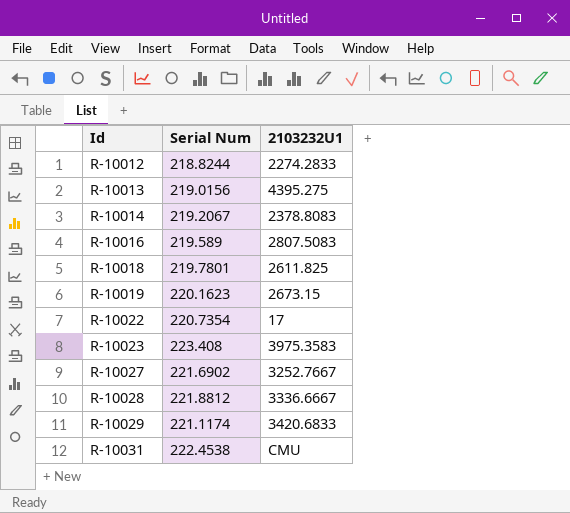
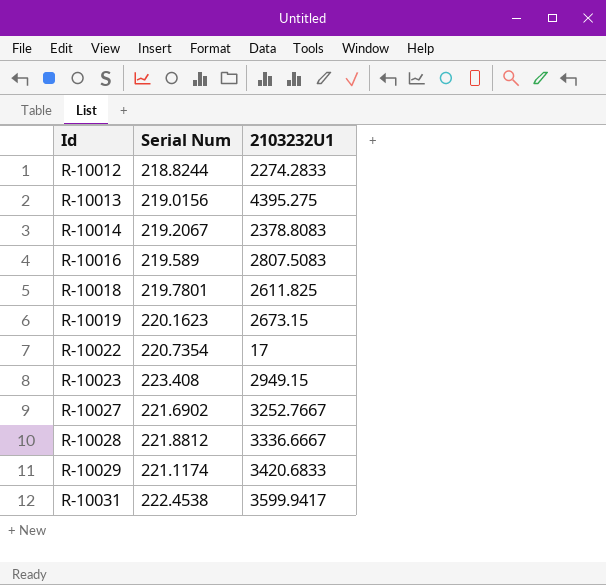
R-10023 | 2103232U1: 3975.3583 -> 2949.15
R-10031 | 2103232U1: CMU -> 3599.9417

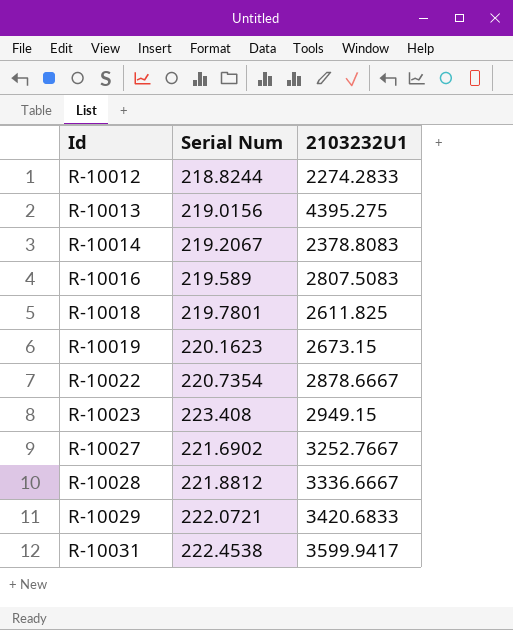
R-10022 | 2103232U1: 17 -> 2878.6667
R-10029 | Serial Num: 221.1174 -> 222.0721

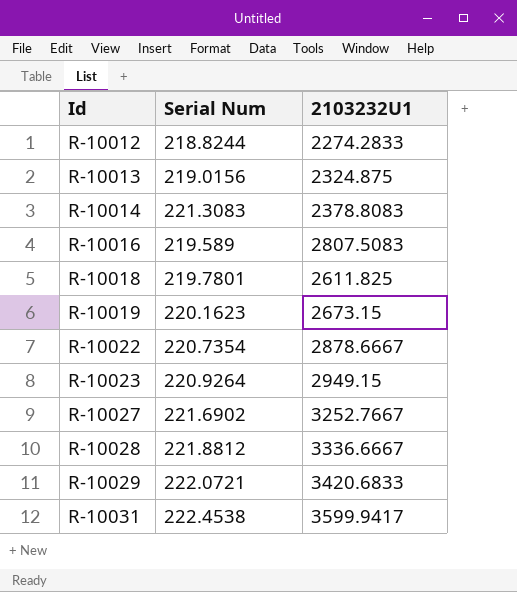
R-10013 | 2103232U1: 4395.275 -> 2324.875
R-10014 | Serial Num: 219.2067 -> 221.3083
R-10023 | Serial Num: 223.408 -> 220.9264

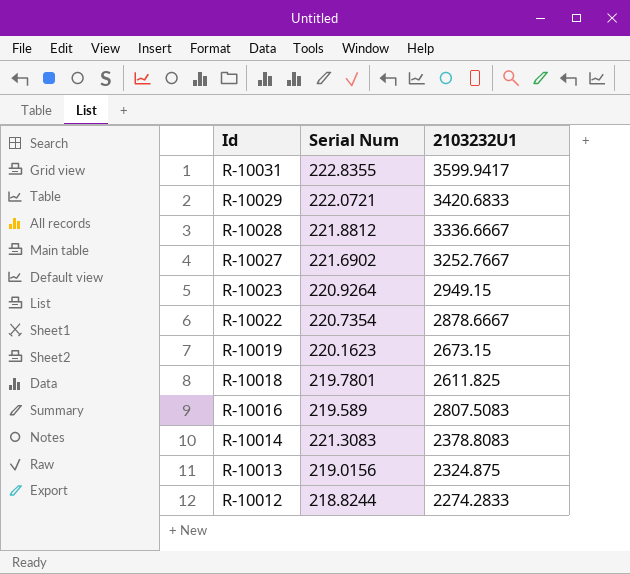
row order: Id ascending -> Id descending
R-10031 | Serial Num: 222.4538 -> 222.8355

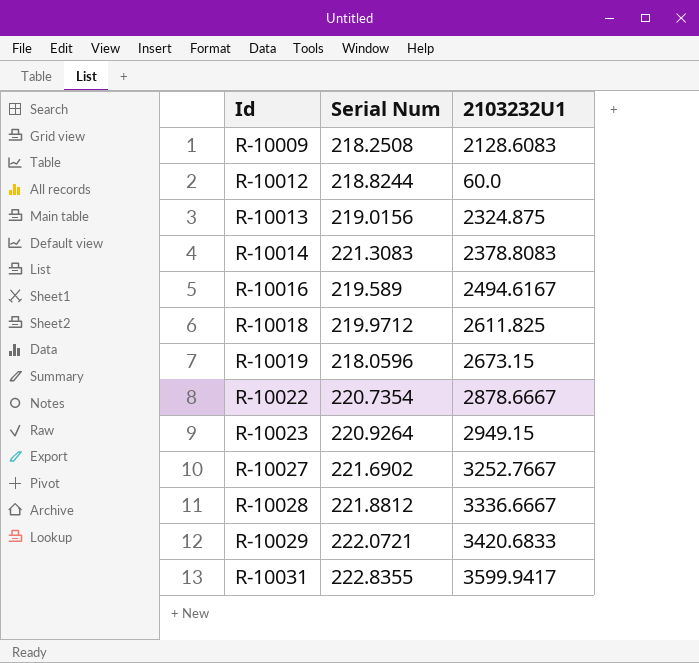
row order: Id descending -> Id ascending
row R-10009: none -> 218.2508 | 2128.6083
R-10012 | 2103232U1: 2274.2833 -> 60.0
R-10016 | 2103232U1: 2807.5083 -> 2494.6167
R-10018 | Serial Num: 219.7801 -> 219.9712
R-10019 | Serial Num: 220.1623 -> 218.0596

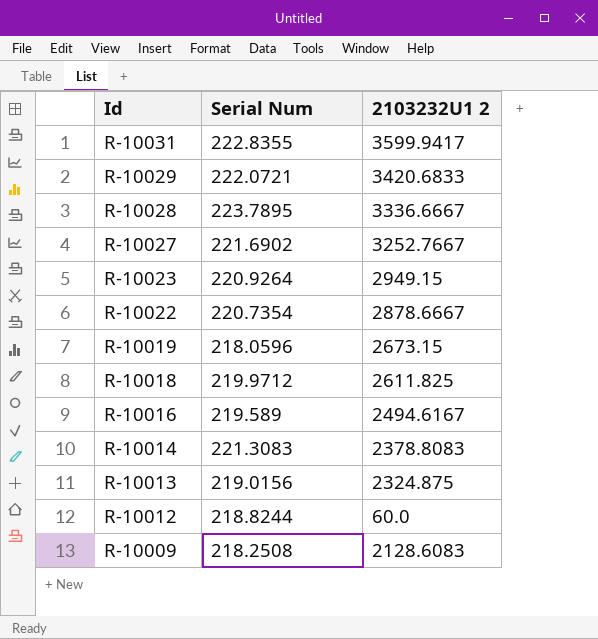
row order: Id ascending -> Id descending
column name: 2103232U1 -> 2103232U1 2
R-10028 | Serial Num: 221.8812 -> 223.7895

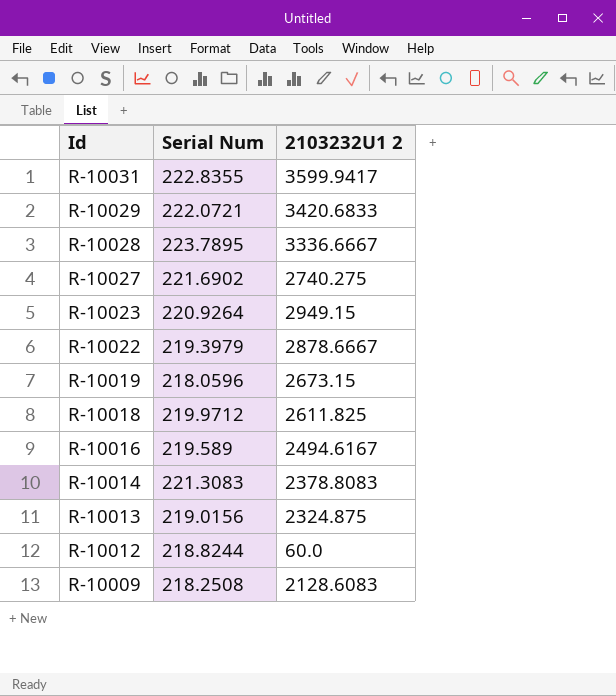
R-10027 | 2103232U1 2: 3252.7667 -> 2740.275
R-10022 | Serial Num: 220.7354 -> 219.3979

